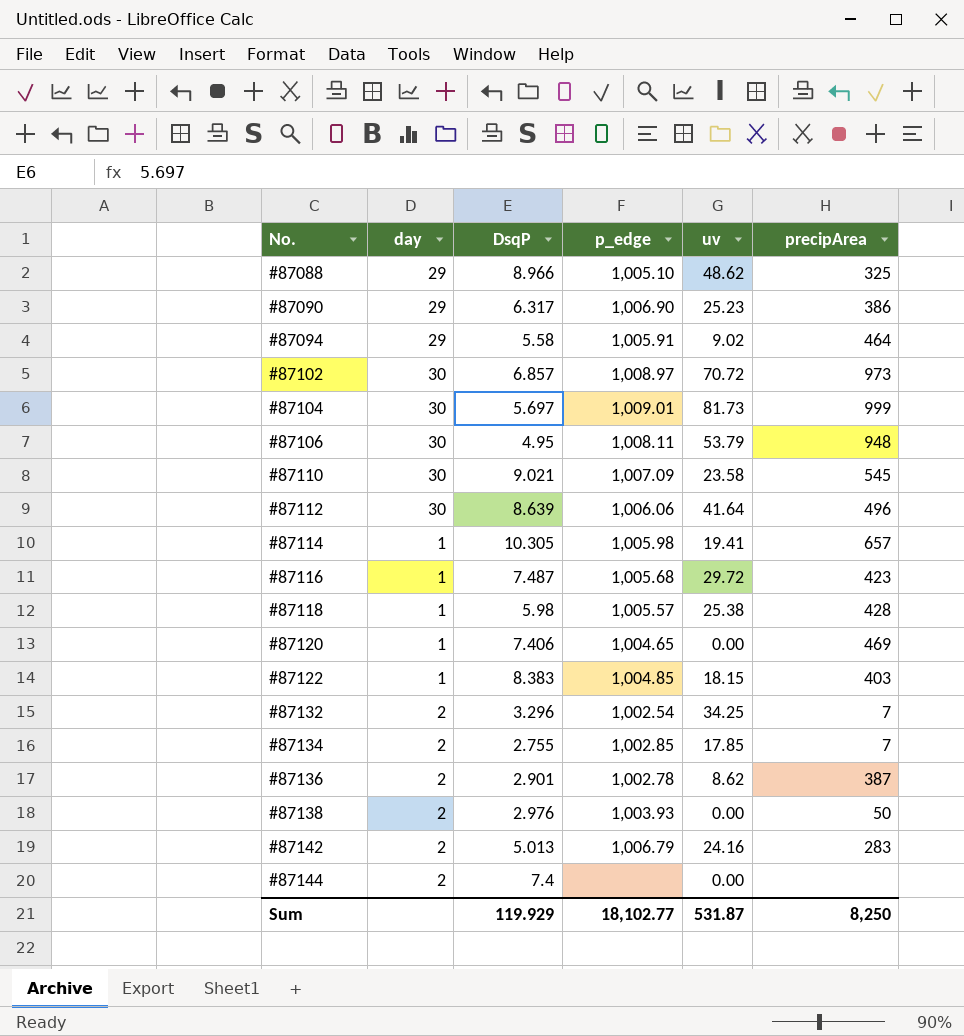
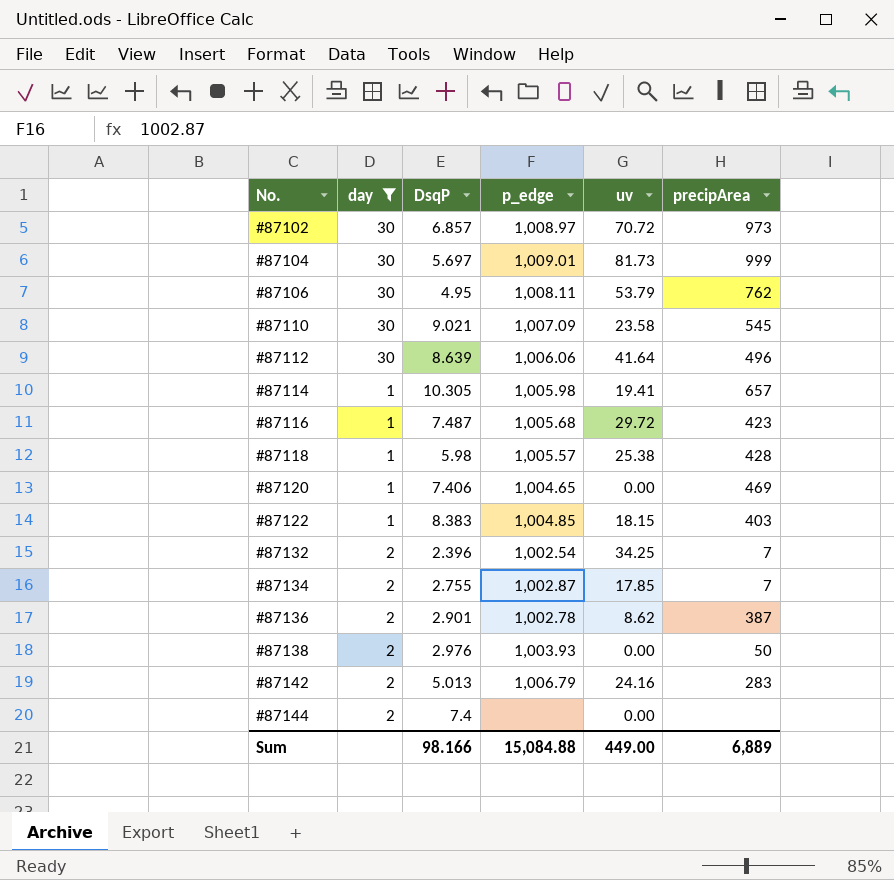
filter: none -> day != 29
#87106 | precipArea: 948 -> 762
#87132 | DsqP: 3.296 -> 2.396
#87134 | p_edge: 1,002.85 -> 1,002.87
Sum | DsqP: 119.929 -> 98.166
Sum | p_edge: 18,102.77 -> 15,084.88
Sum | uv: 531.87 -> 449.00
Sum | precipArea: 8,250 -> 6,889

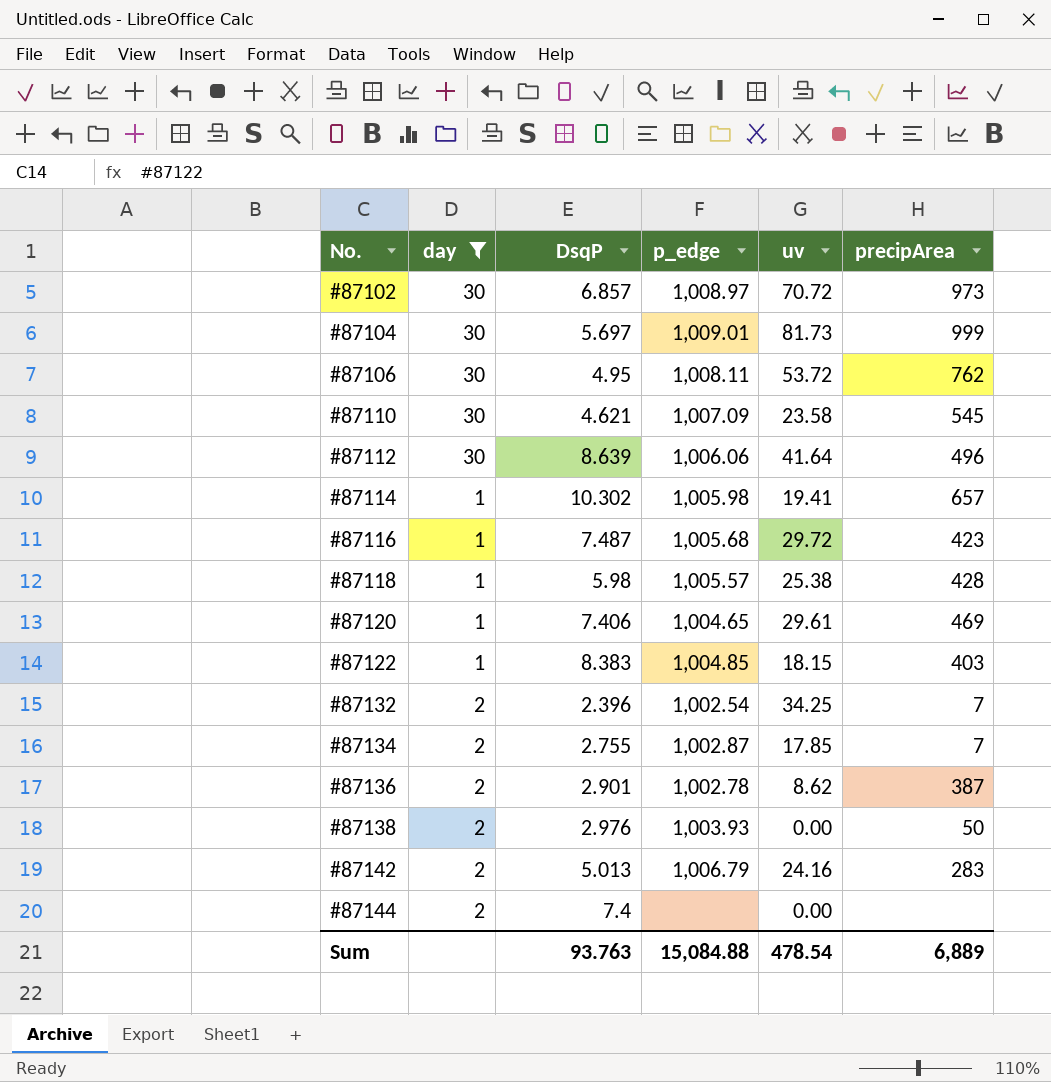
#87106 | uv: 53.79 -> 53.72
#87110 | DsqP: 9.021 -> 4.621
#87114 | DsqP: 10.305 -> 10.302
#87120 | uv: 0.00 -> 29.61
Sum | DsqP: 98.166 -> 93.763
Sum | uv: 449.00 -> 478.54

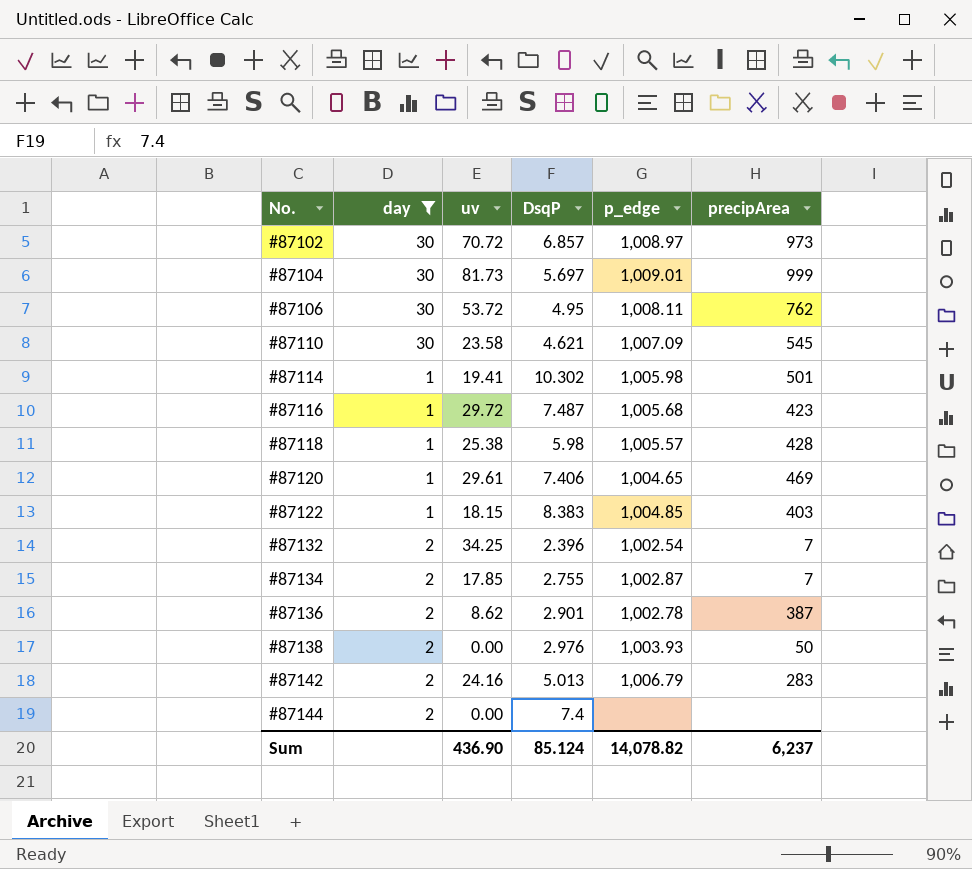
column uv | position: 5 -> 3
row #87112: 30 | 8.639 | 1,006.06 | 41.64 | 496 -> none
#87114 | precipArea: 657 -> 501
Sum | uv: 478.54 -> 436.90
Sum | DsqP: 93.763 -> 85.124
Sum | p_edge: 15,084.88 -> 14,078.82
Sum | precipArea: 6,889 -> 6,237

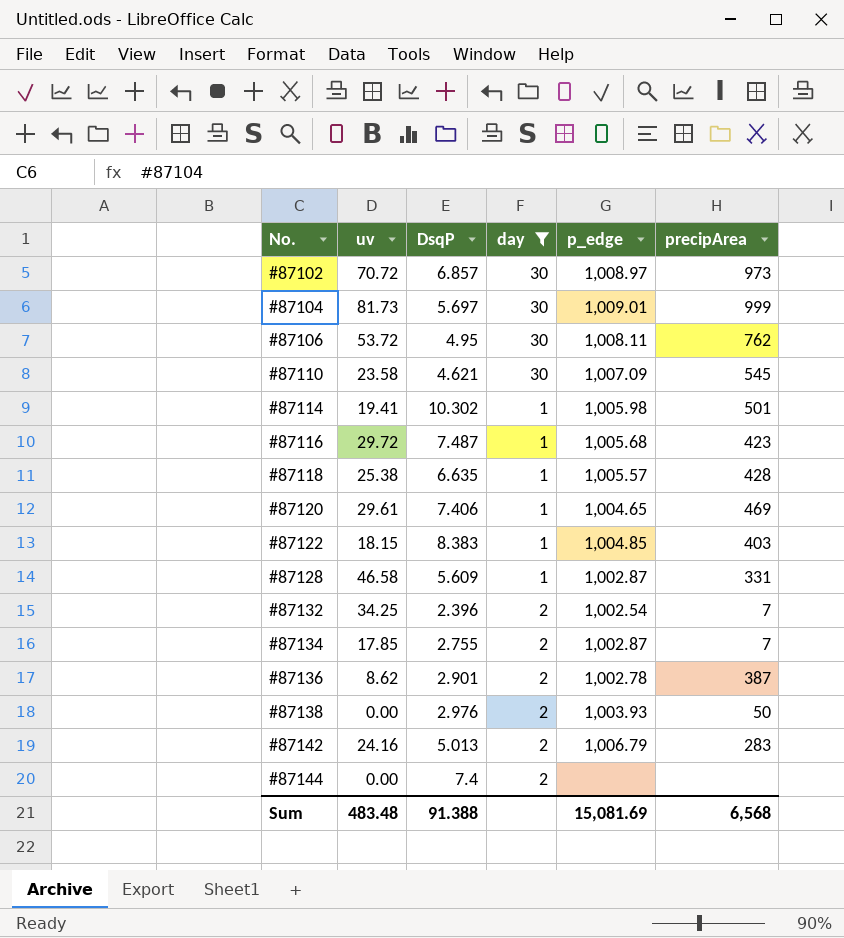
column day | position: 2 -> 4
#87118 | DsqP: 5.98 -> 6.635
row #87128: none -> 46.58 | 5.609 | 1 | 1,002.87 | 331
Sum | uv: 436.90 -> 483.48
Sum | DsqP: 85.124 -> 91.388
Sum | p_edge: 14,078.82 -> 15,081.69
Sum | precipArea: 6,237 -> 6,568

